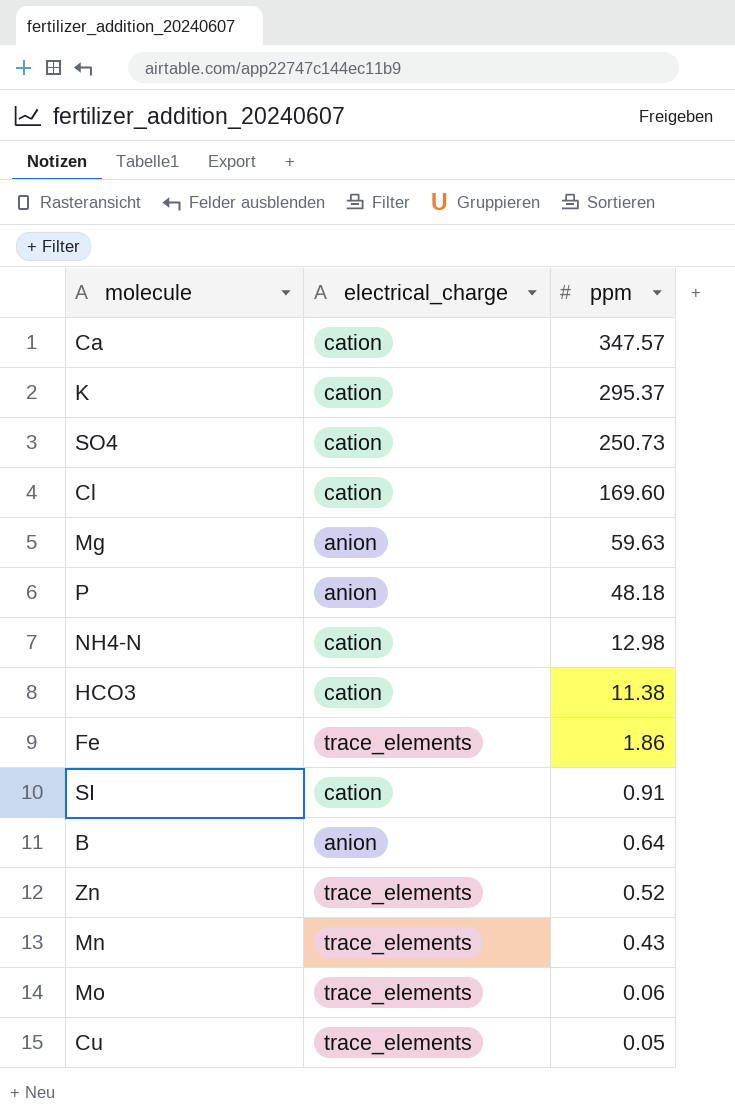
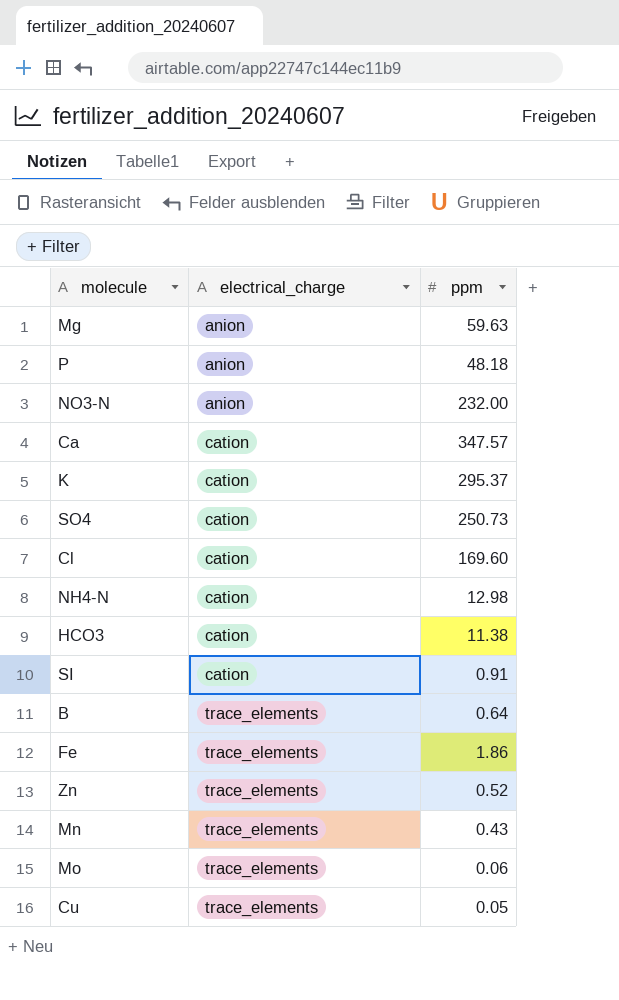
row order: ppm descending -> electrical_charge ascending
row NO3-N: none -> anion | 232.00
B | electrical_charge: anion -> trace_elements

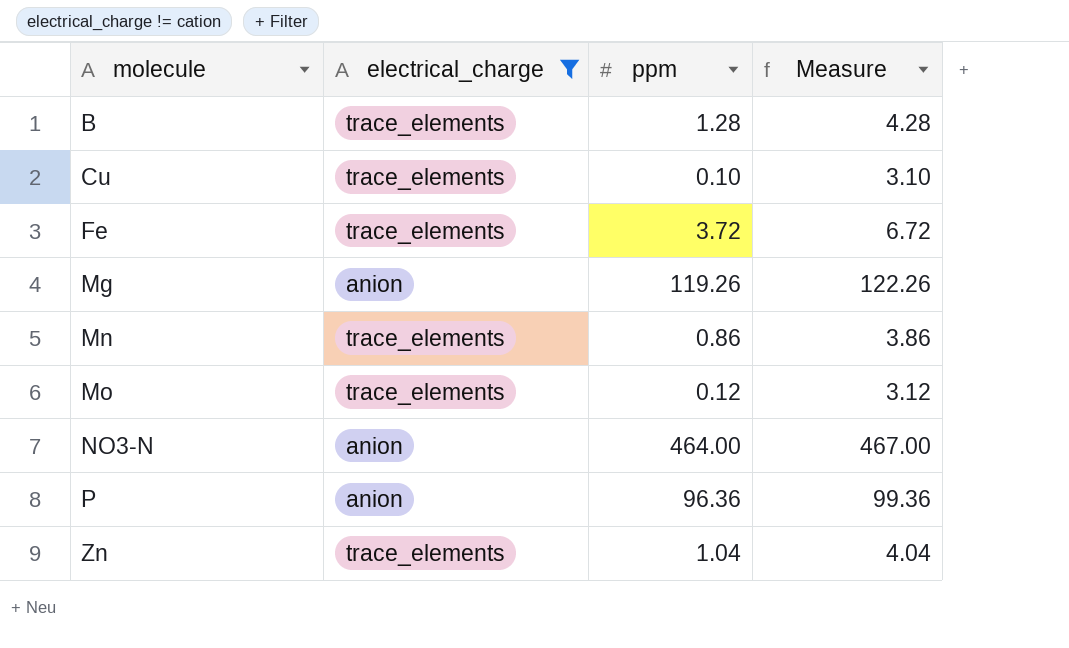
filter: none -> electrical_charge != cation
row order: electrical_charge ascending -> molecule ascending
column Measure | formula: none -> [ppm] + 3
B | ppm: 0.64 -> 1.28
Cu | ppm: 0.05 -> 0.10
Fe | ppm: 1.86 -> 3.72
Mg | ppm: 59.63 -> 119.26
Mn | ppm: 0.43 -> 0.86
Mo | ppm: 0.06 -> 0.12
NO3-N | ppm: 232.00 -> 464.00
P | ppm: 48.18 -> 96.36
Zn | ppm: 0.52 -> 1.04

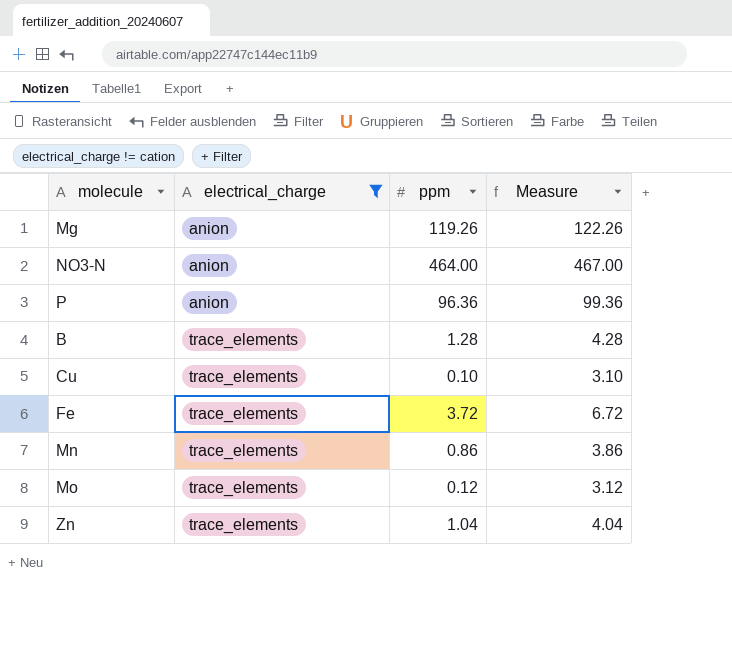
row order: molecule ascending -> electrical_charge ascending

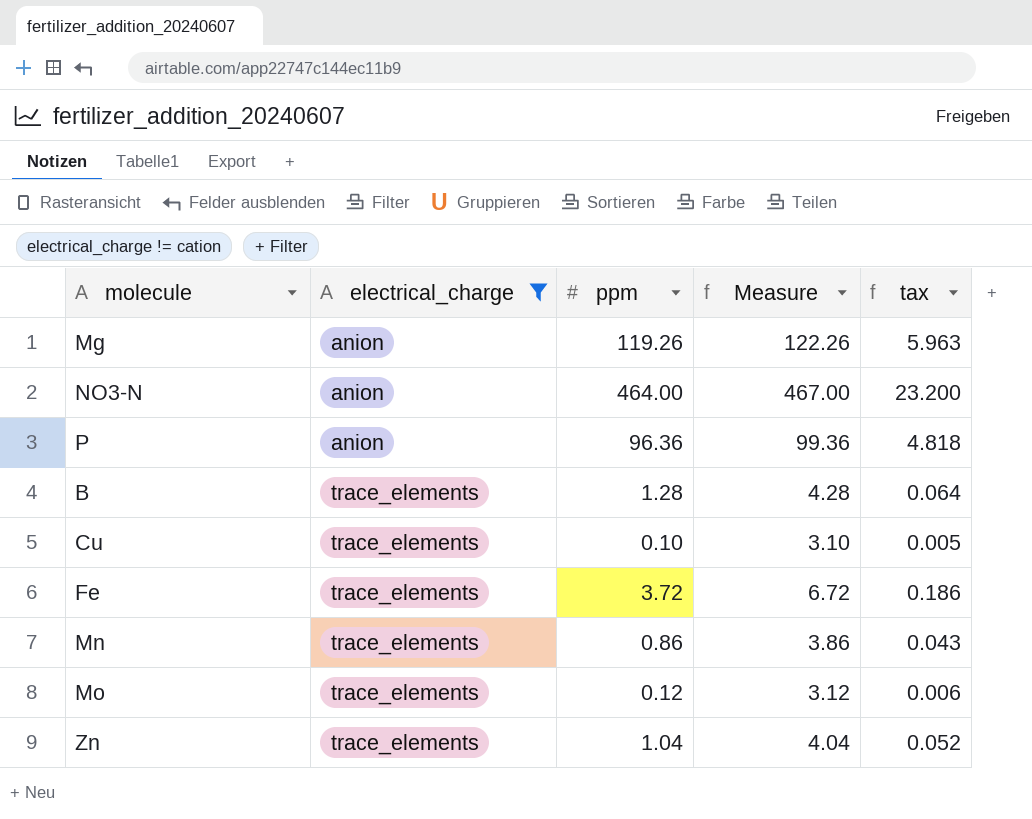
column tax | formula: none -> [ppm] * 0.05

